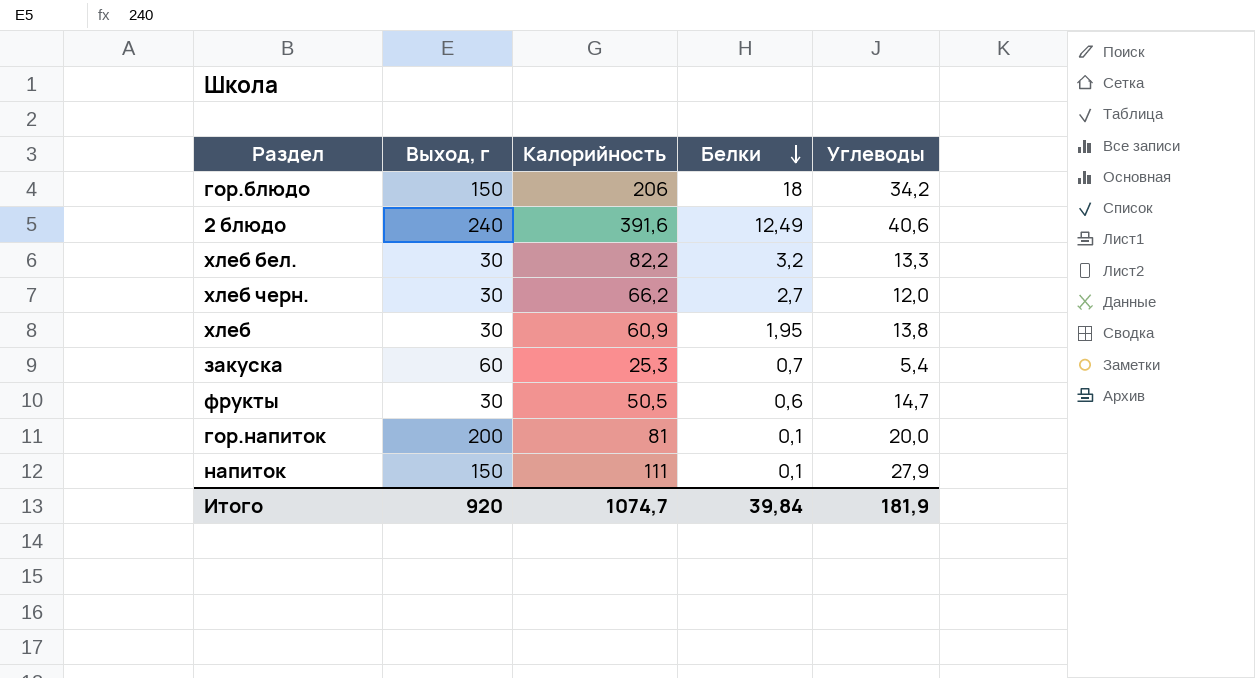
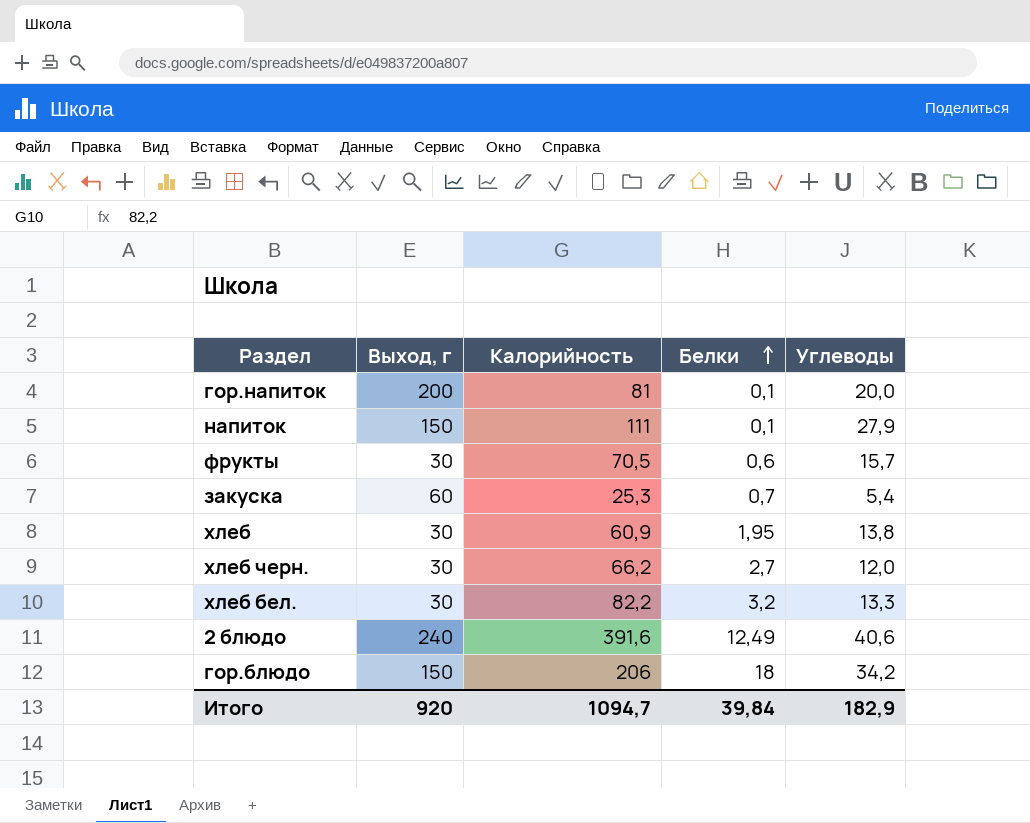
row order: Белки descending -> Белки ascending
фрукты | Калорийность: 50,5 -> 70,5
фрукты | Углеводы: 14,7 -> 15,7
Итого | Калорийность: 1074,7 -> 1094,7
Итого | Углеводы: 181,9 -> 182,9

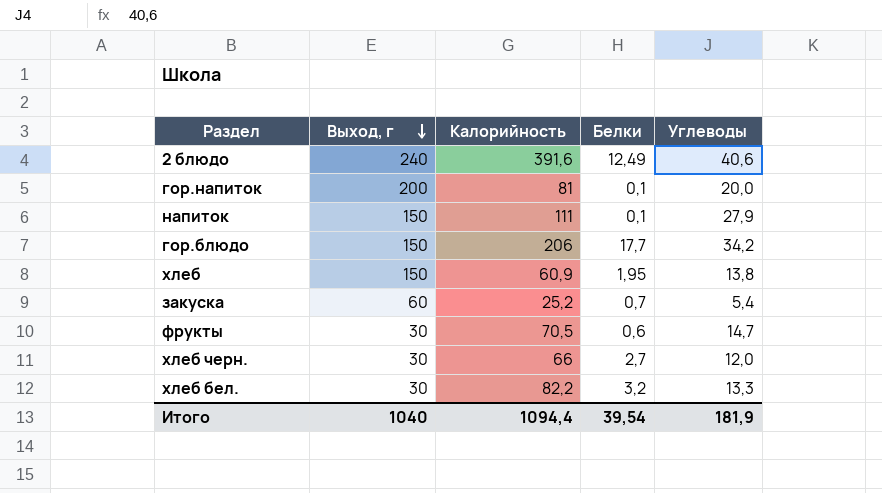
row order: Белки ascending -> Выход, г descending
гор.блюдо | Белки: 18 -> 17,7
хлеб | Выход, г: 30 -> 150
закуска | Калорийность: 25,3 -> 25,2
фрукты | Углеводы: 15,7 -> 14,7
хлеб черн. | Калорийность: 66,2 -> 66
Итого | Выход, г: 920 -> 1040
Итого | Калорийность: 1094,7 -> 1094,4
Итого | Белки: 39,84 -> 39,54
Итого | Углеводы: 182,9 -> 181,9

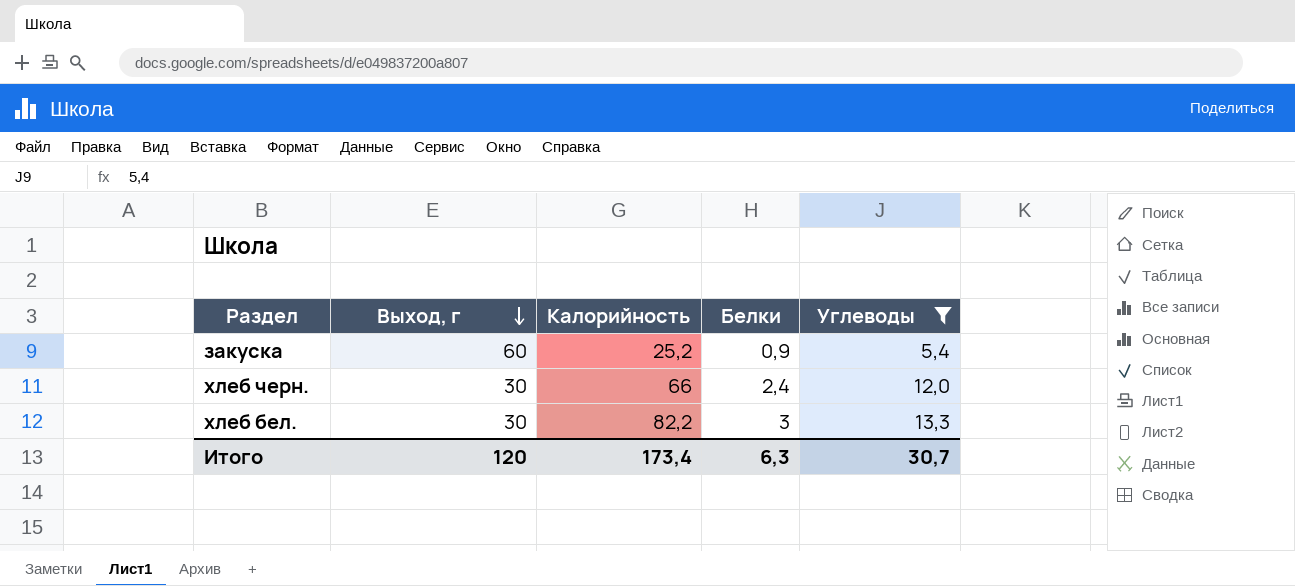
filter: none -> Углеводы <= 13,3
закуска | Белки: 0,7 -> 0,9
хлеб черн. | Белки: 2,7 -> 2,4
хлеб бел. | Белки: 3,2 -> 3
Итого | Выход, г: 1040 -> 120
Итого | Калорийность: 1094,4 -> 173,4
Итого | Белки: 39,54 -> 6,3
Итого | Углеводы: 181,9 -> 30,7

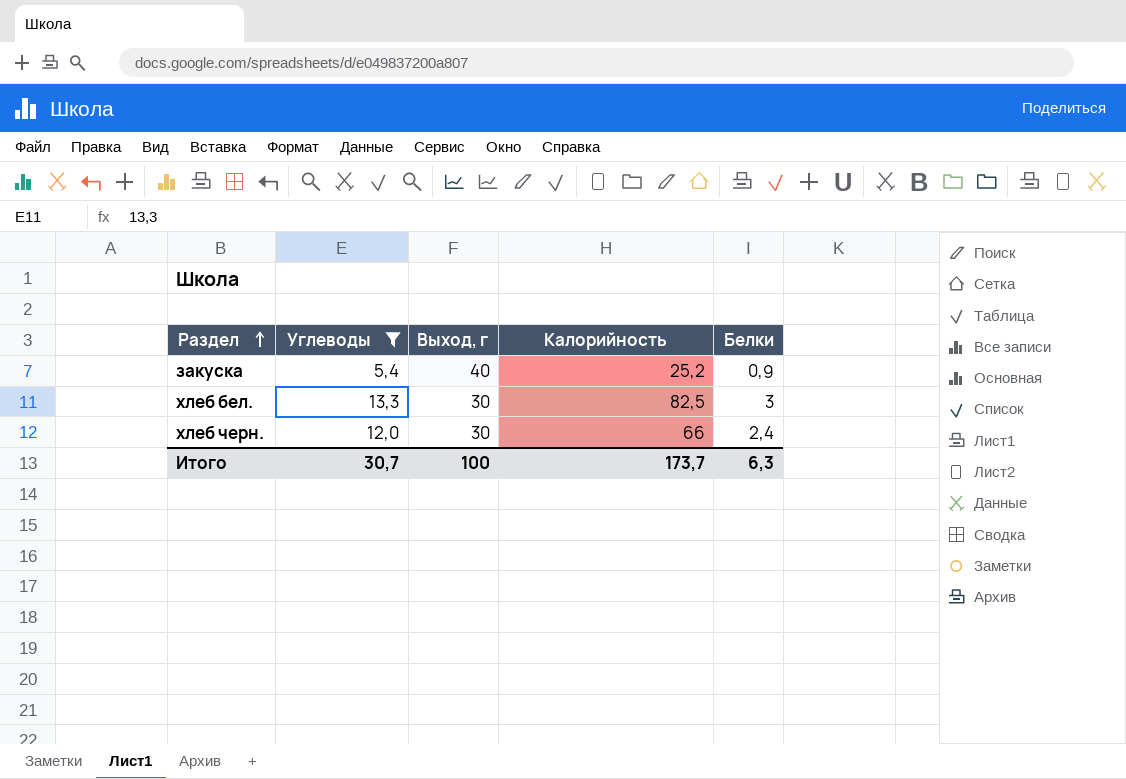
row order: Выход, г descending -> Раздел ascending
column Углеводы | position: 5 -> 2
закуска | Выход, г: 60 -> 40
хлеб бел. | Калорийность: 82,2 -> 82,5
Итого | Выход, г: 120 -> 100
Итого | Калорийность: 173,4 -> 173,7

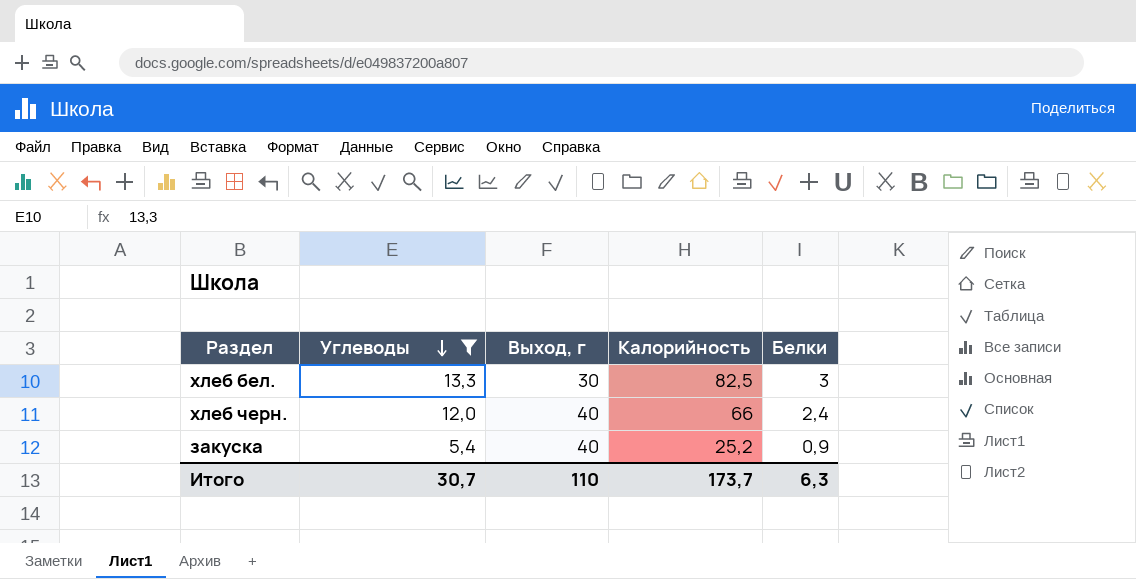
row order: Раздел ascending -> Углеводы descending
хлеб черн. | Выход, г: 30 -> 40
Итого | Выход, г: 100 -> 110

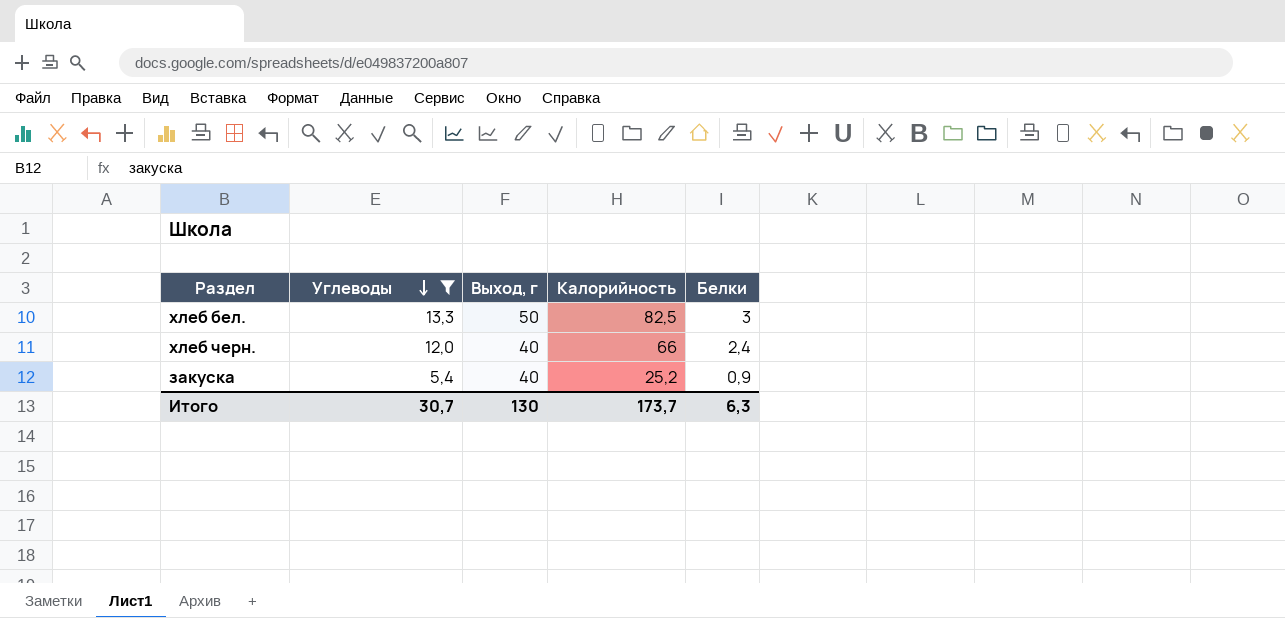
хлеб бел. | Выход, г: 30 -> 50
Итого | Выход, г: 110 -> 130

